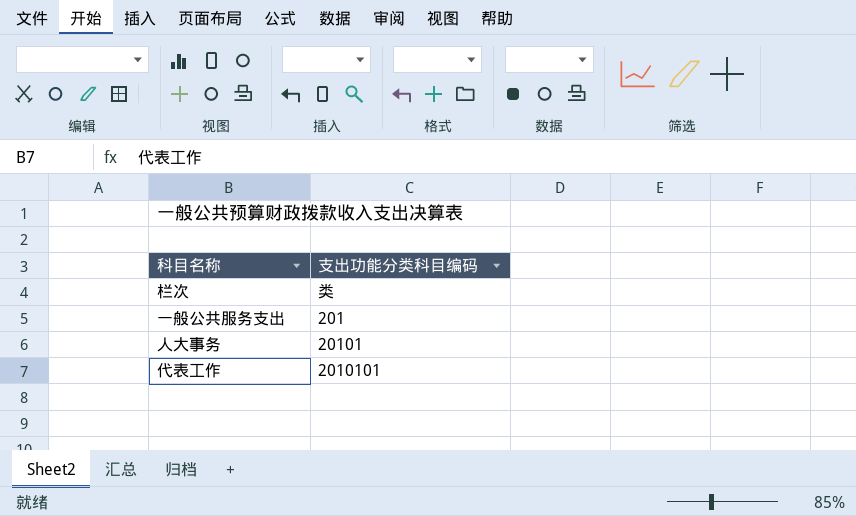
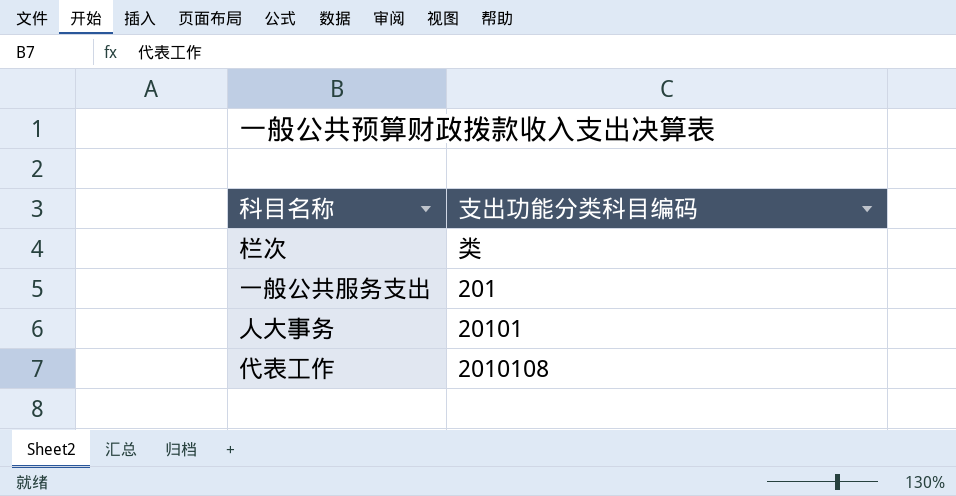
代表工作 | 支出功能分类科目编码: 2010101 -> 2010108

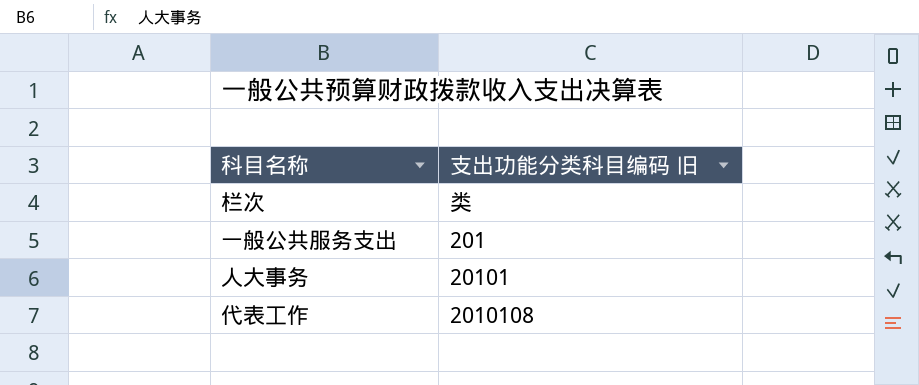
column name: 支出功能分类科目编码 -> 支出功能分类科目编码 旧

